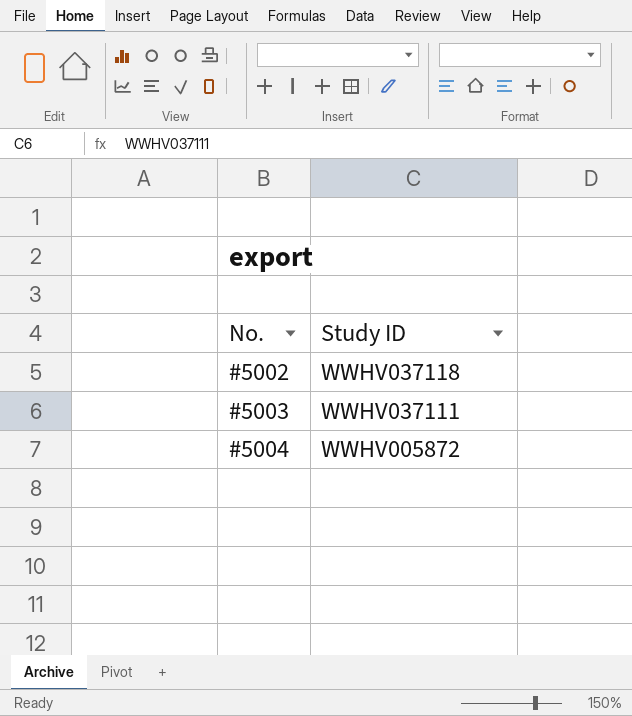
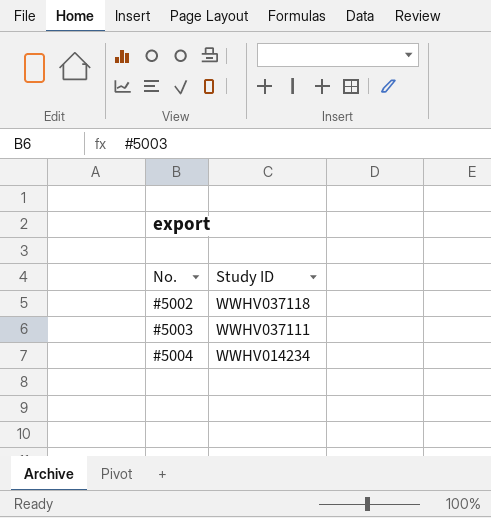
#5004 | Study ID: WWHV005872 -> WWHV014234

